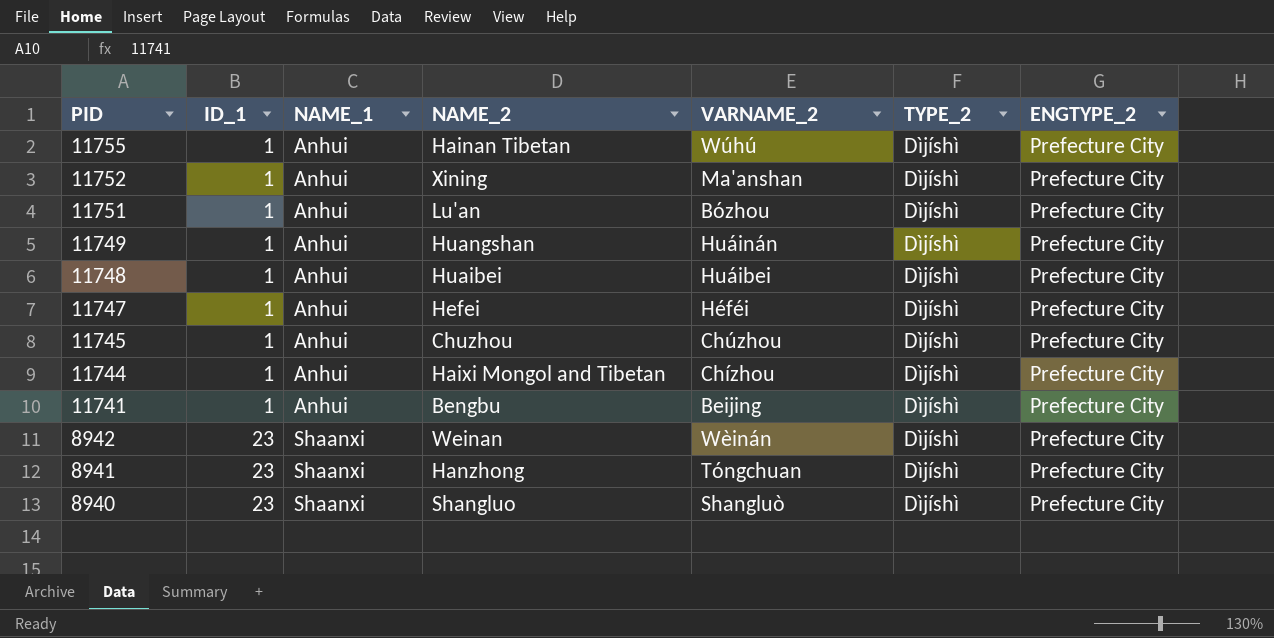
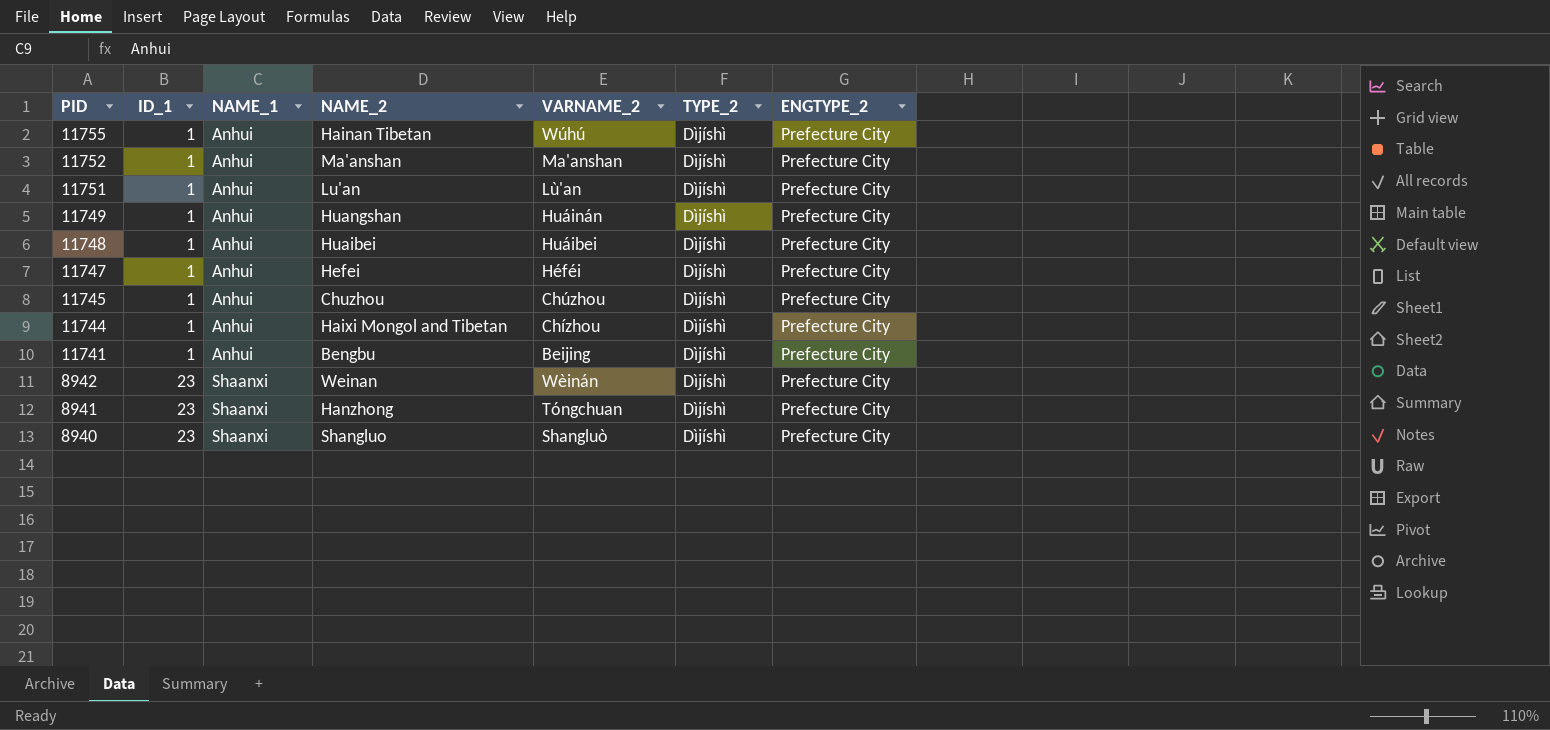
11752 | NAME_2: Xining -> Ma'anshan
11751 | VARNAME_2: Bózhou -> Lù'an

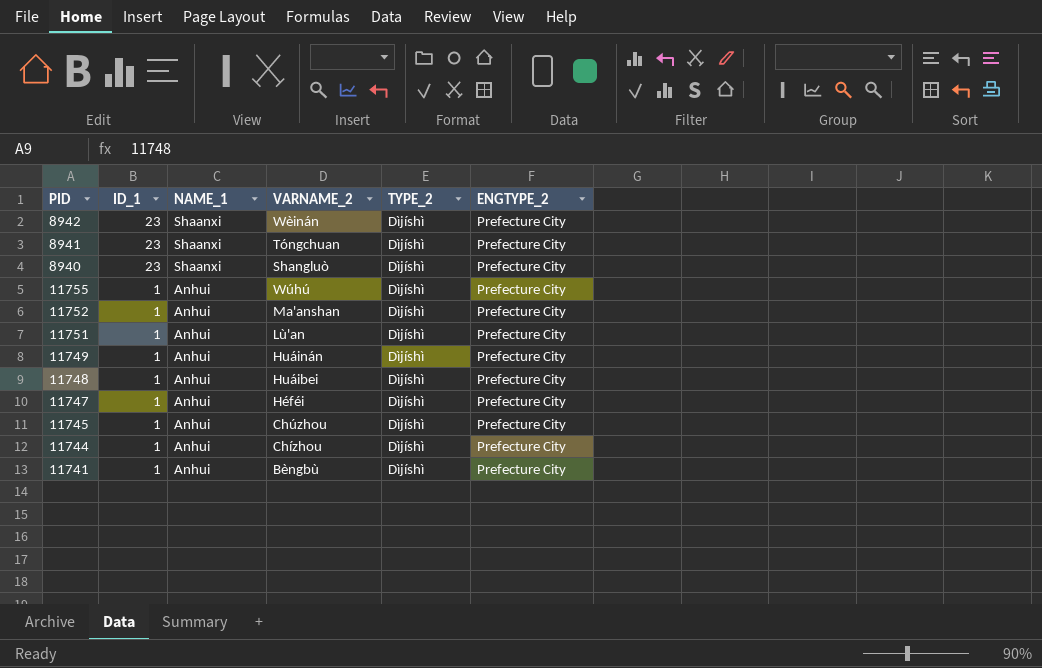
row order: PID descending -> ID_1 descending
column NAME_2 | position: 4 -> none
11741 | VARNAME_2: Beijing -> Bèngbù

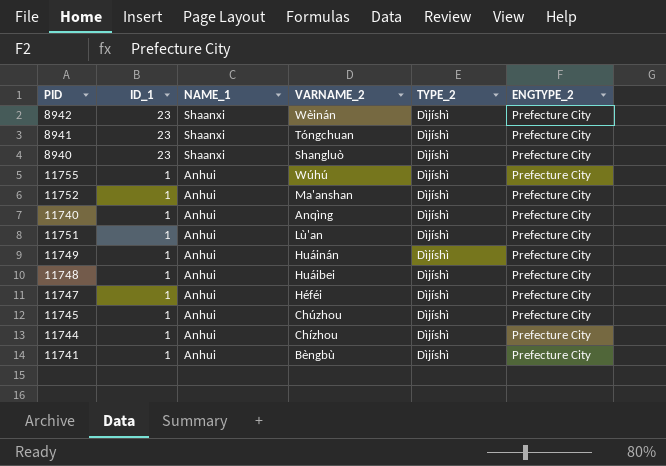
row 11740: none -> 1 | Anhui | Anqìng | Dìjíshì | Prefecture City

